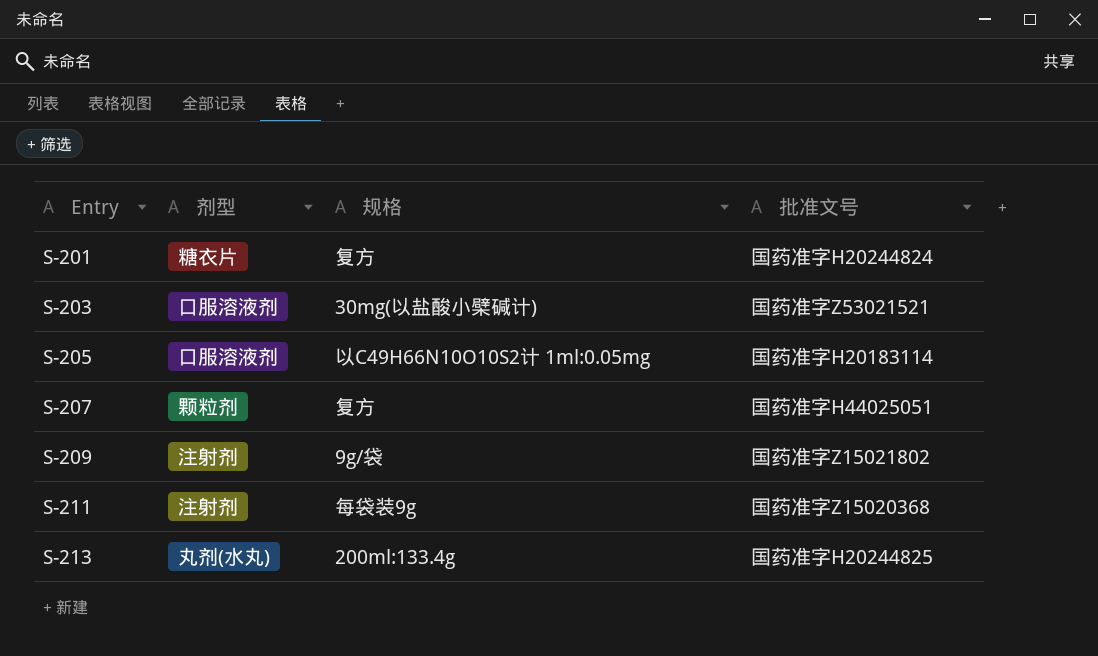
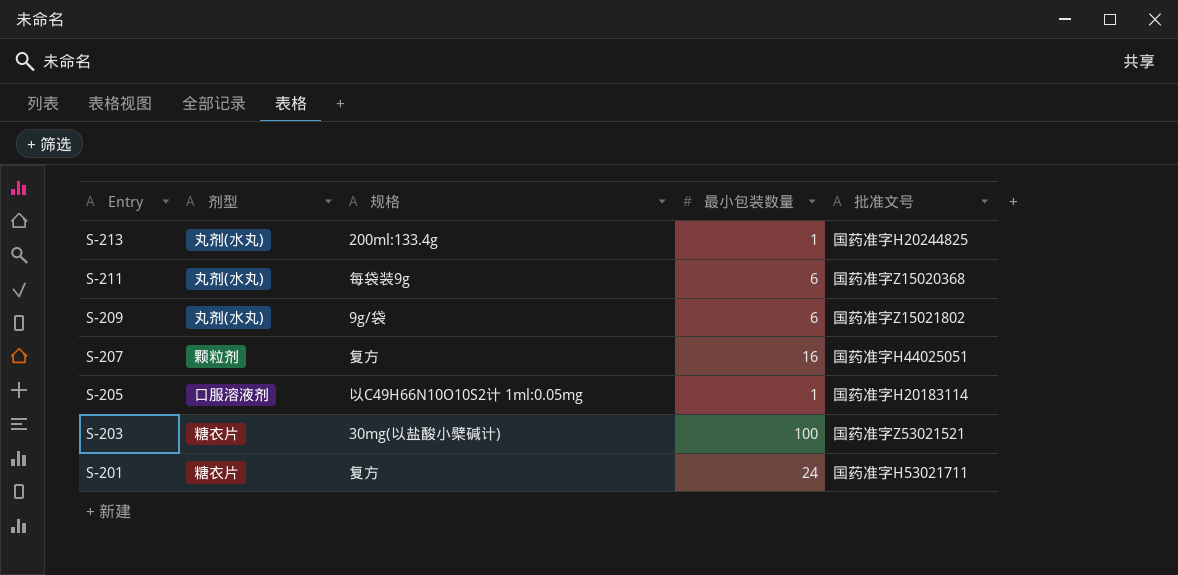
row order: Entry ascending -> Entry descending
column 最小包装数量 | position: none -> 4
S-211 | 剂型: 注射剂 -> 丸剂(水丸)
S-209 | 剂型: 注射剂 -> 丸剂(水丸)
S-203 | 剂型: 口服溶液剂 -> 糖衣片
S-201 | 批准文号: 国药准字H20244824 -> 国药准字H53021711

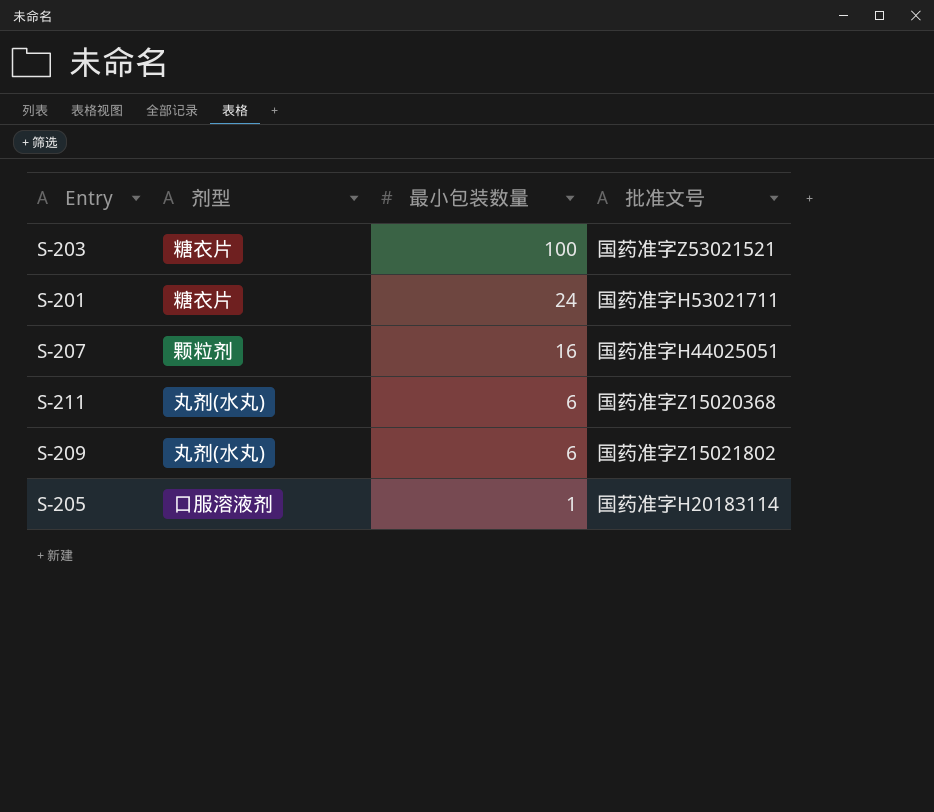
row order: Entry descending -> 最小包装数量 descending
column 规格 | position: 3 -> none
row S-213: 丸剂(水丸) | 200ml:133.4g | 1 | 国药准字H20244825 -> none

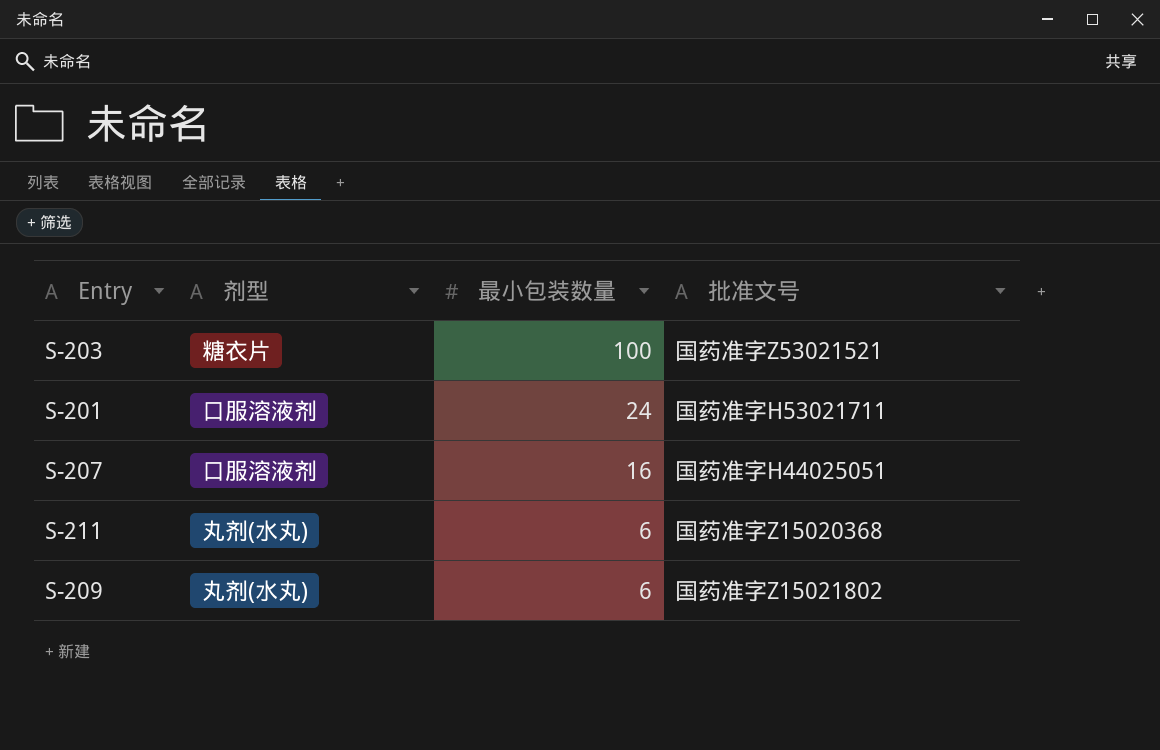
row S-205: 口服溶液剂 | 1 | 国药准字H20183114 -> none
S-201 | 剂型: 糖衣片 -> 口服溶液剂
S-207 | 剂型: 颗粒剂 -> 口服溶液剂

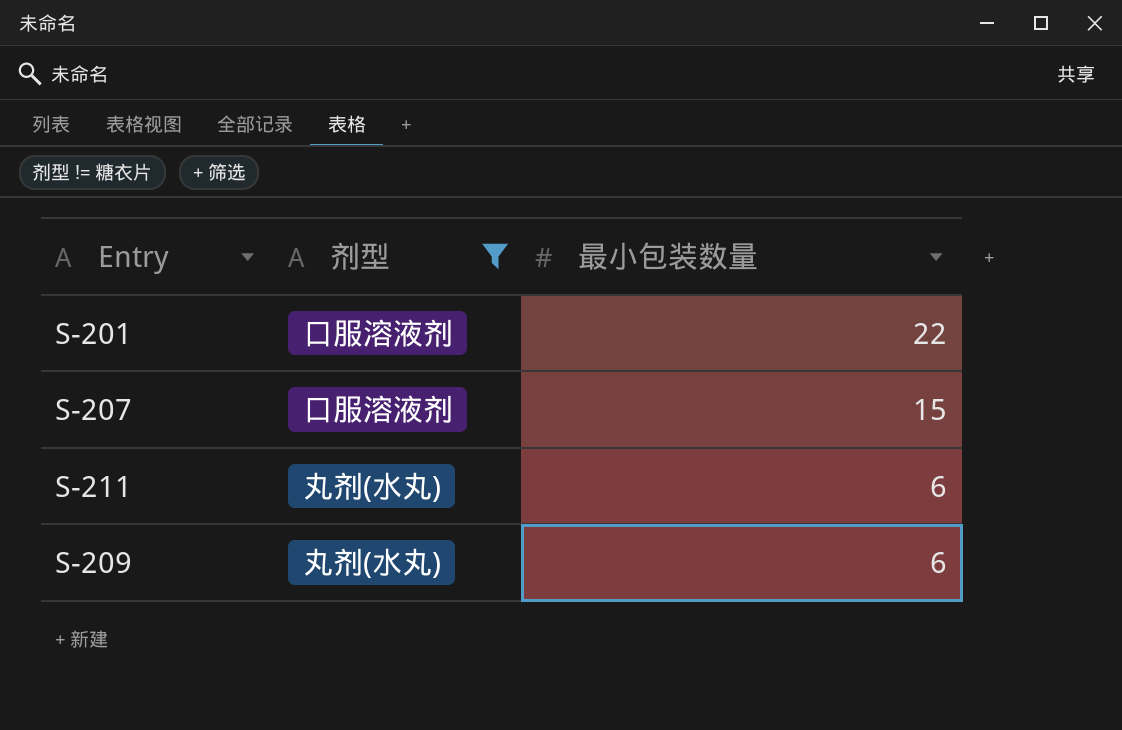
filter: none -> 剂型 != 糖衣片
column 批准文号 | position: 4 -> none
S-201 | 最小包装数量: 24 -> 22
S-207 | 最小包装数量: 16 -> 15

